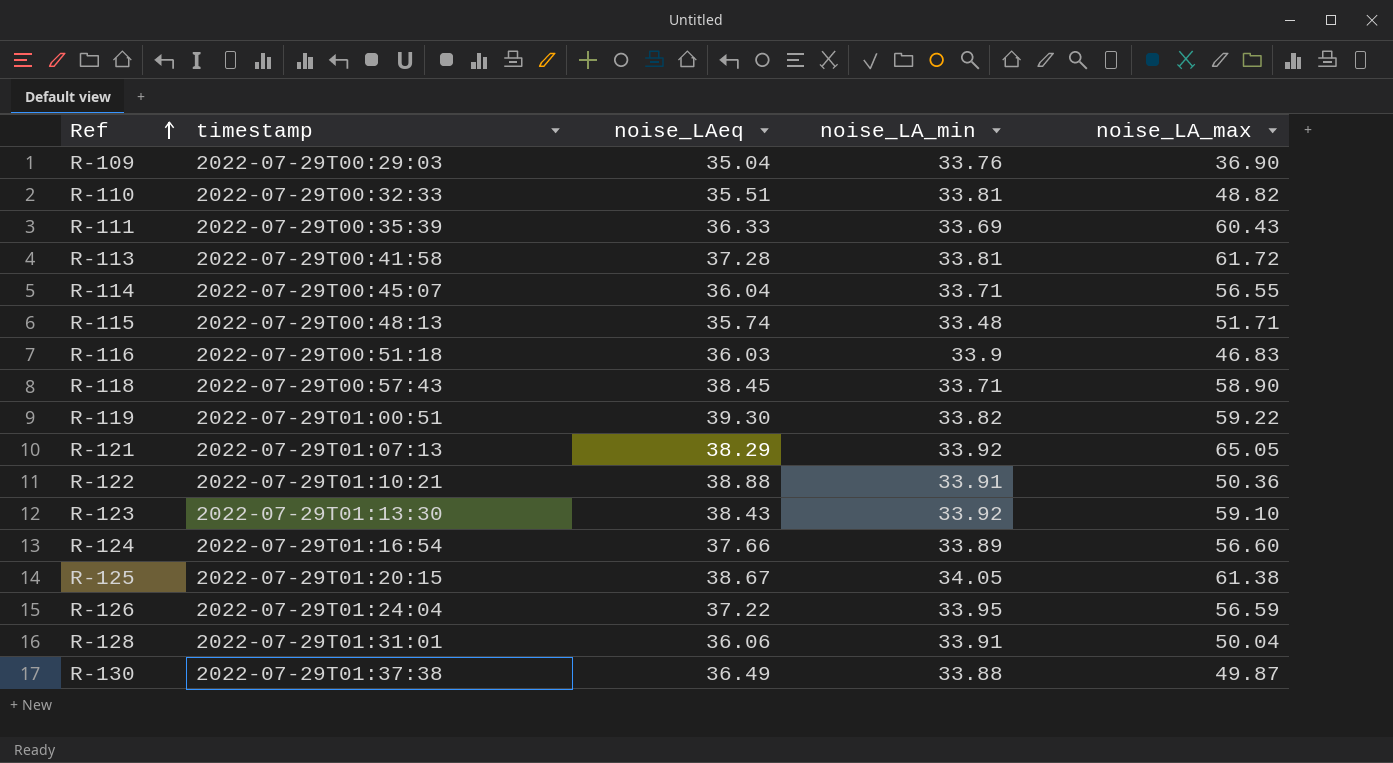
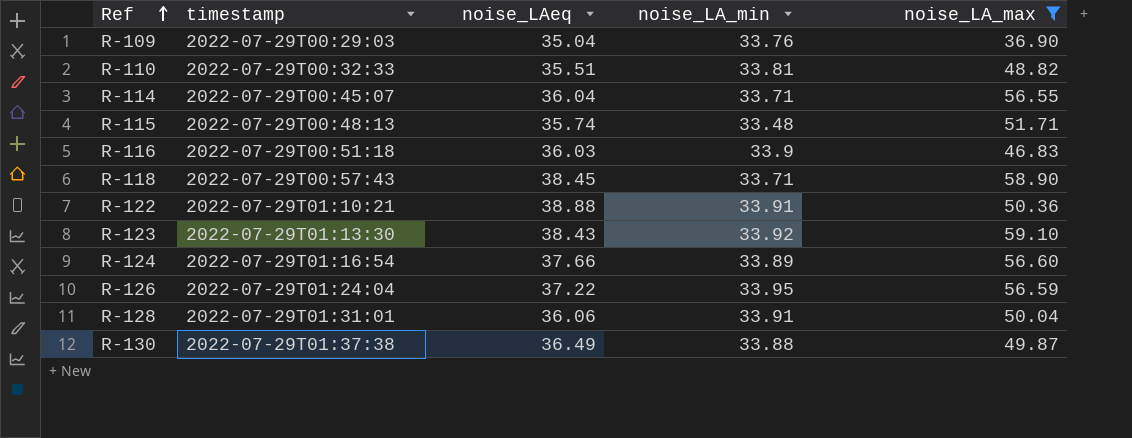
filter: none -> noise_LA_max <= 59.10

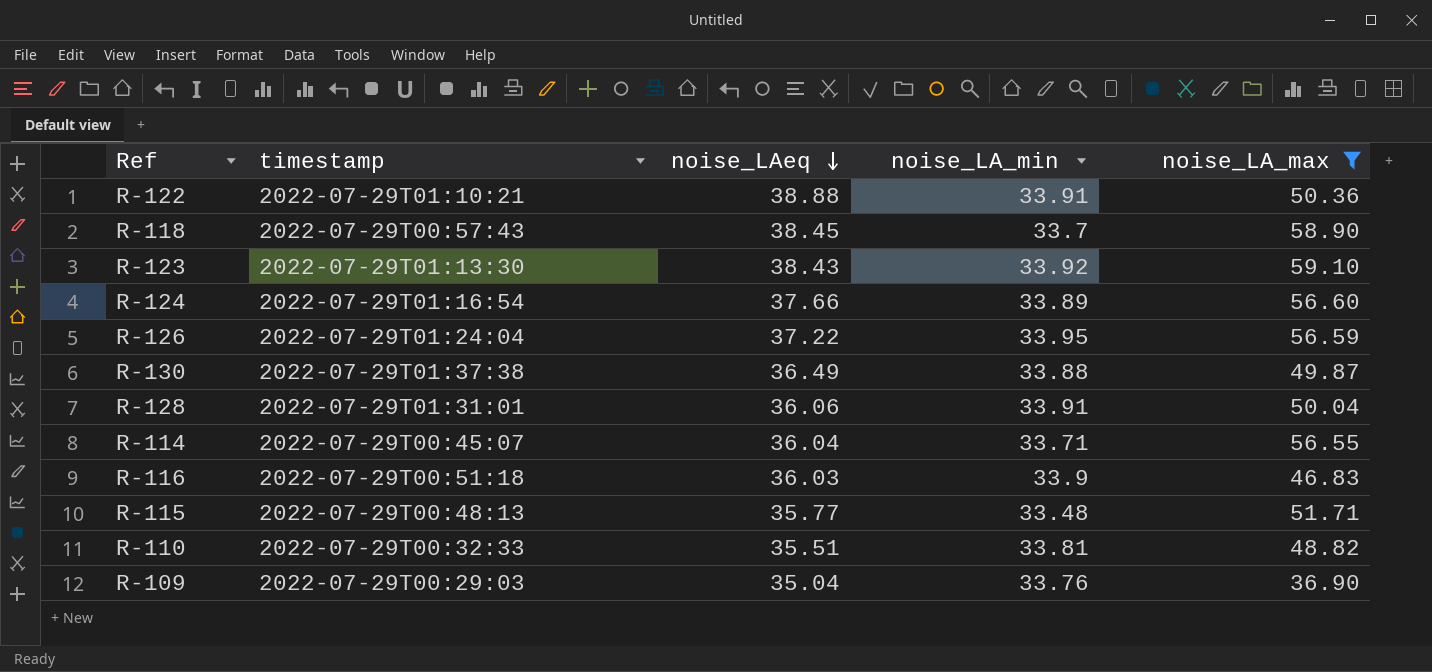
row order: Ref ascending -> noise_LAeq descending
R-118 | noise_LA_min: 33.71 -> 33.7
R-115 | noise_LAeq: 35.74 -> 35.77

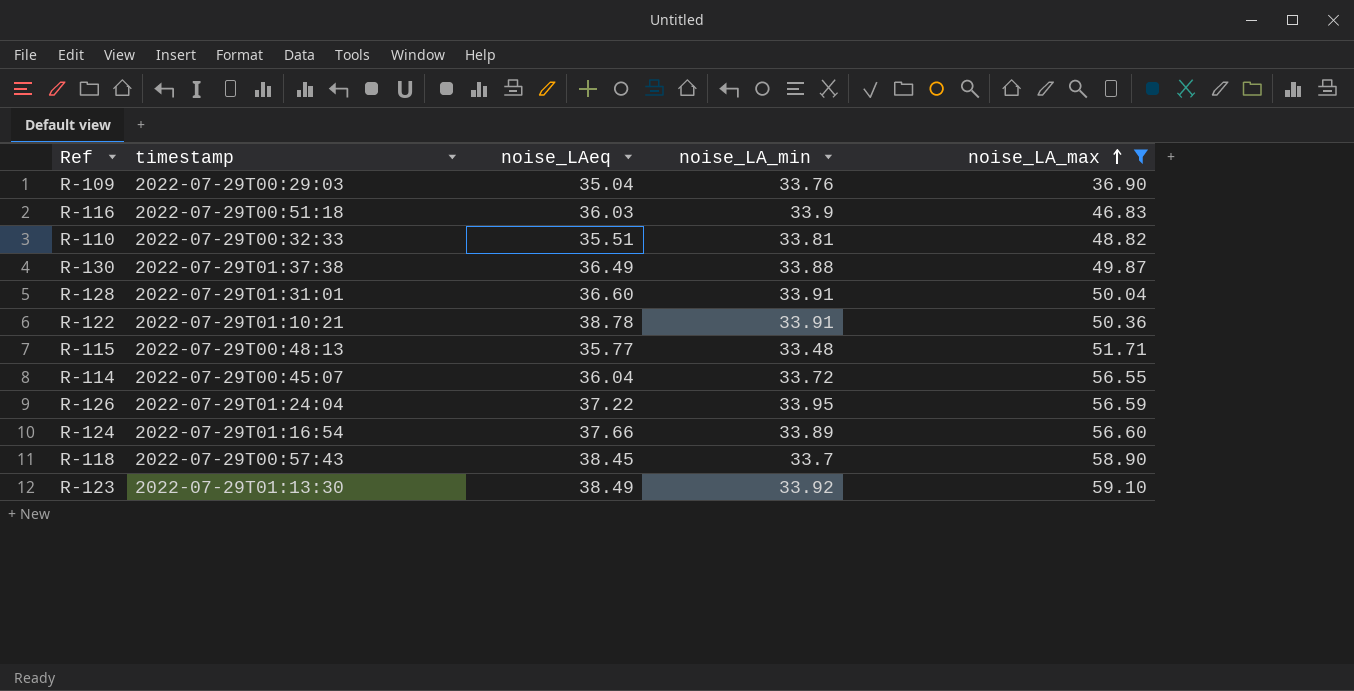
row order: noise_LAeq descending -> noise_LA_max ascending
R-128 | noise_LAeq: 36.06 -> 36.60
R-122 | noise_LAeq: 38.88 -> 38.78
R-114 | noise_LA_min: 33.71 -> 33.72
R-123 | noise_LAeq: 38.43 -> 38.49

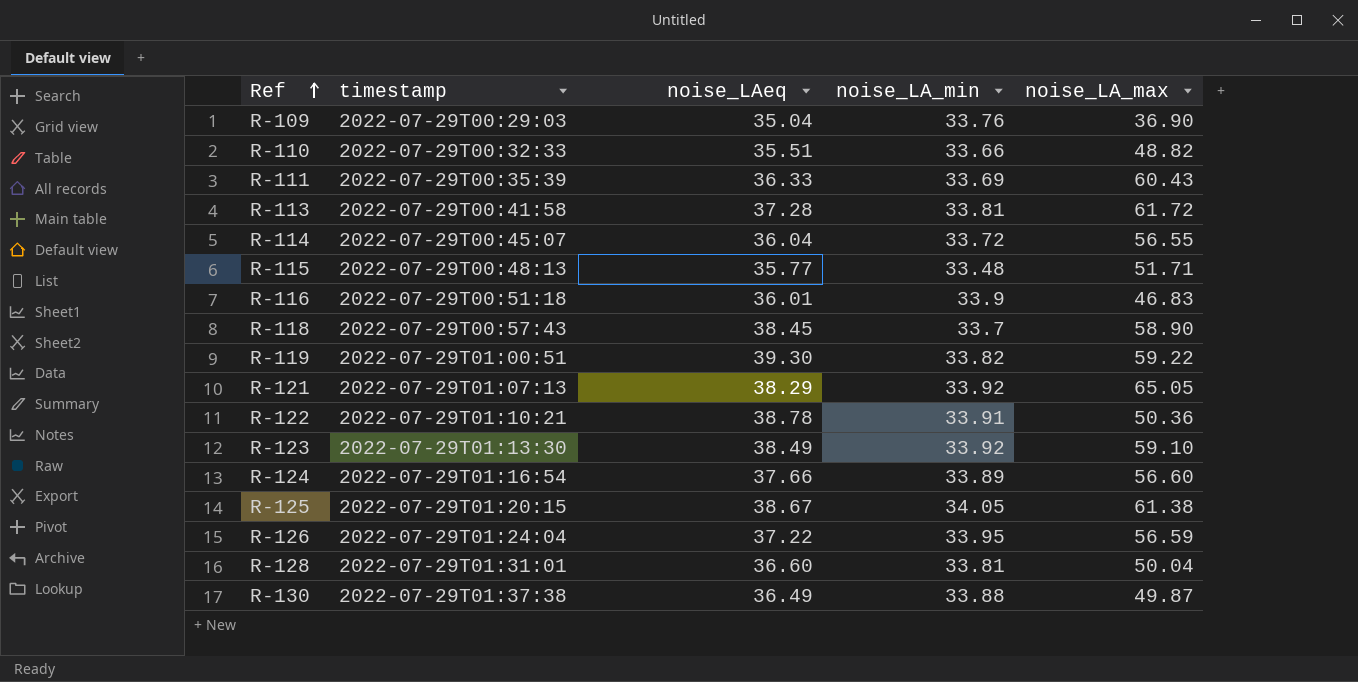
filter: noise_LA_max <= 59.10 -> none
row order: noise_LA_max ascending -> Ref ascending
R-110 | noise_LA_min: 33.81 -> 33.66
R-116 | noise_LAeq: 36.03 -> 36.01
R-128 | noise_LA_min: 33.91 -> 33.81

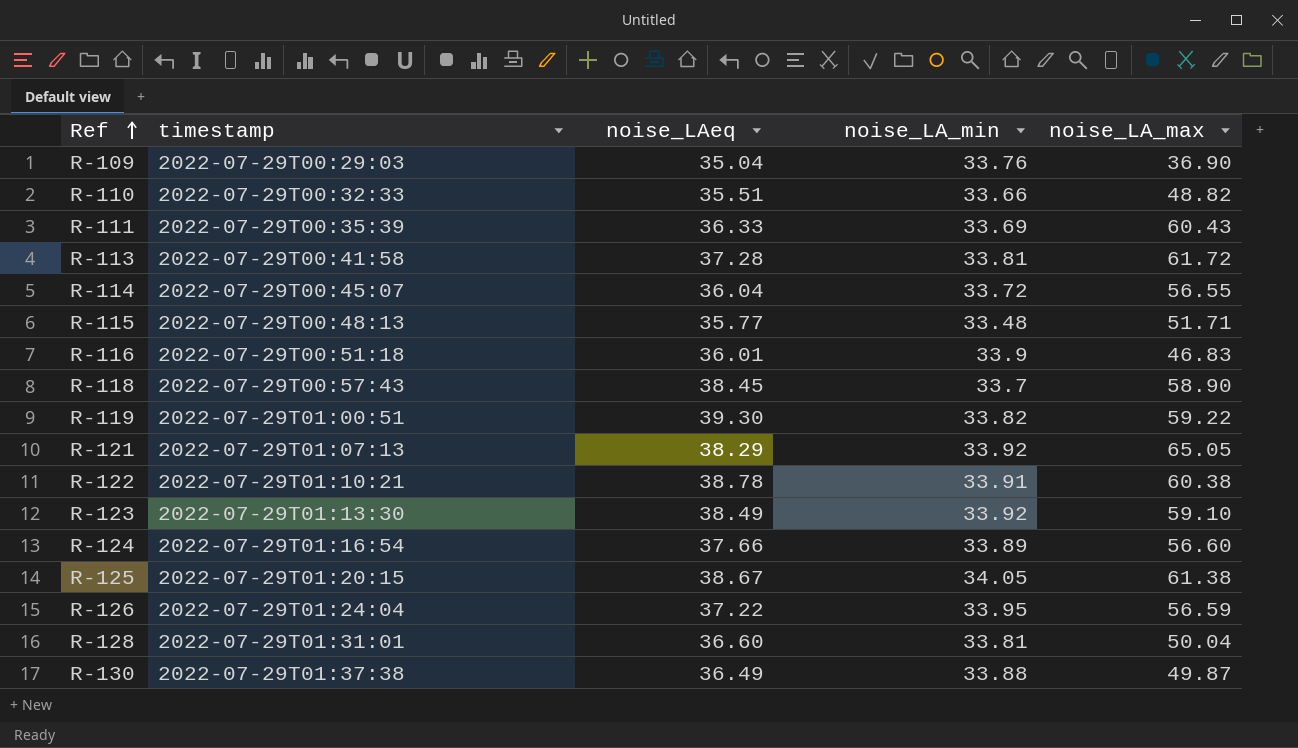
R-122 | noise_LA_max: 50.36 -> 60.38

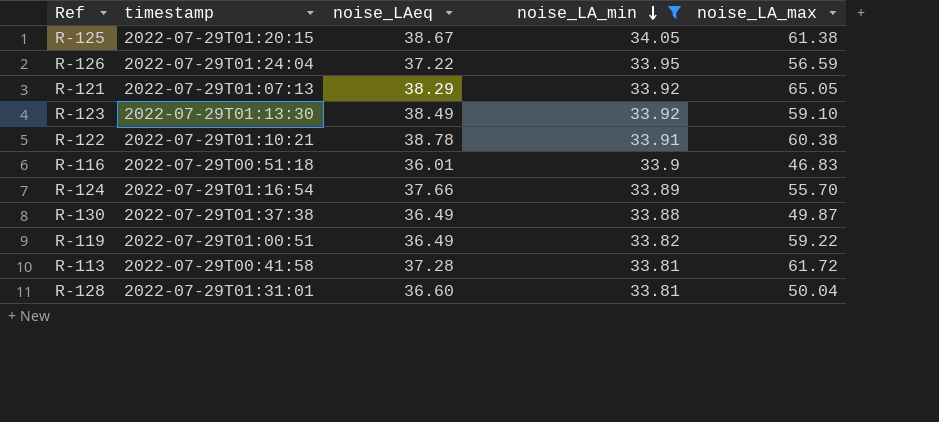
filter: none -> noise_LA_min >= 33.81
row order: Ref ascending -> noise_LA_min descending
R-124 | noise_LA_max: 56.60 -> 55.70
R-119 | noise_LAeq: 39.30 -> 36.49

